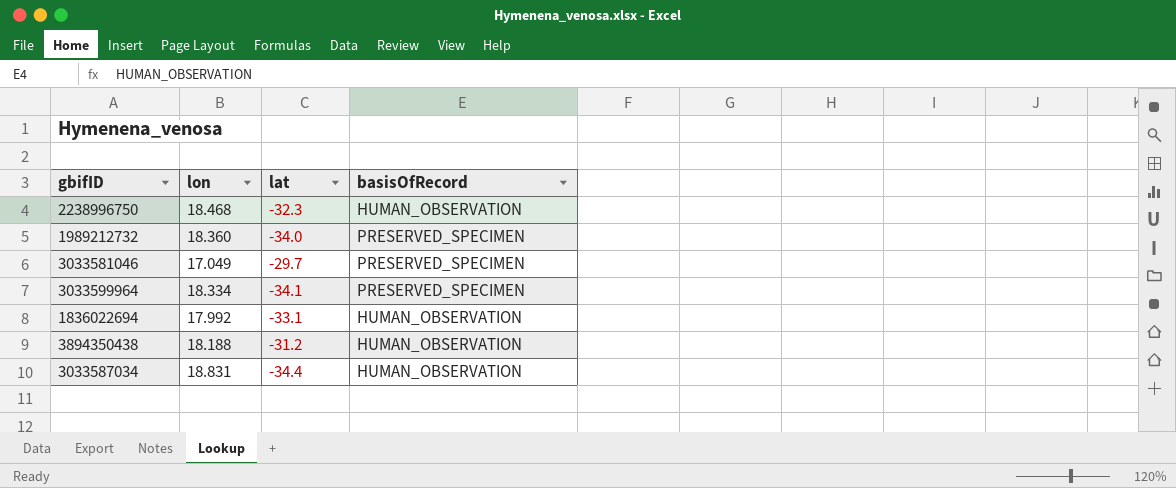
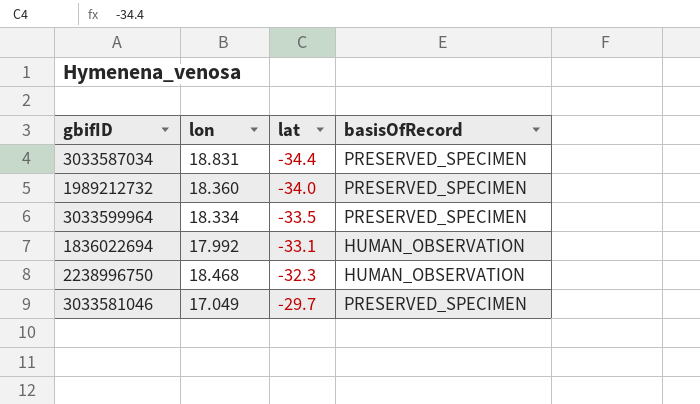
row order: none -> lat ascending
row 3894350438: 18.188 | -31.2 | HUMAN_OBSERVATION -> none
3033587034 | basisOfRecord: HUMAN_OBSERVATION -> PRESERVED_SPECIMEN
3033599964 | lat: -34.1 -> -33.5

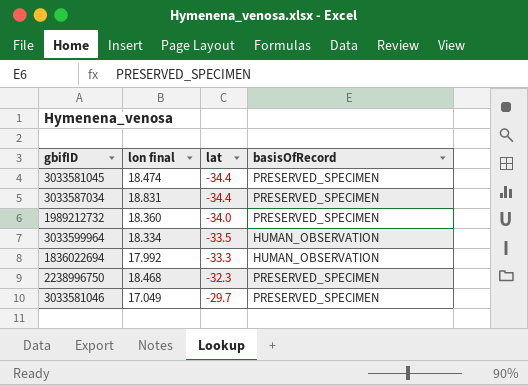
column name: lon -> lon final
row 3033581045: none -> 18.474 | -34.4 | PRESERVED_SPECIMEN
3033599964 | basisOfRecord: PRESERVED_SPECIMEN -> HUMAN_OBSERVATION
1836022694 | lat: -33.1 -> -33.3
2238996750 | basisOfRecord: HUMAN_OBSERVATION -> PRESERVED_SPECIMEN

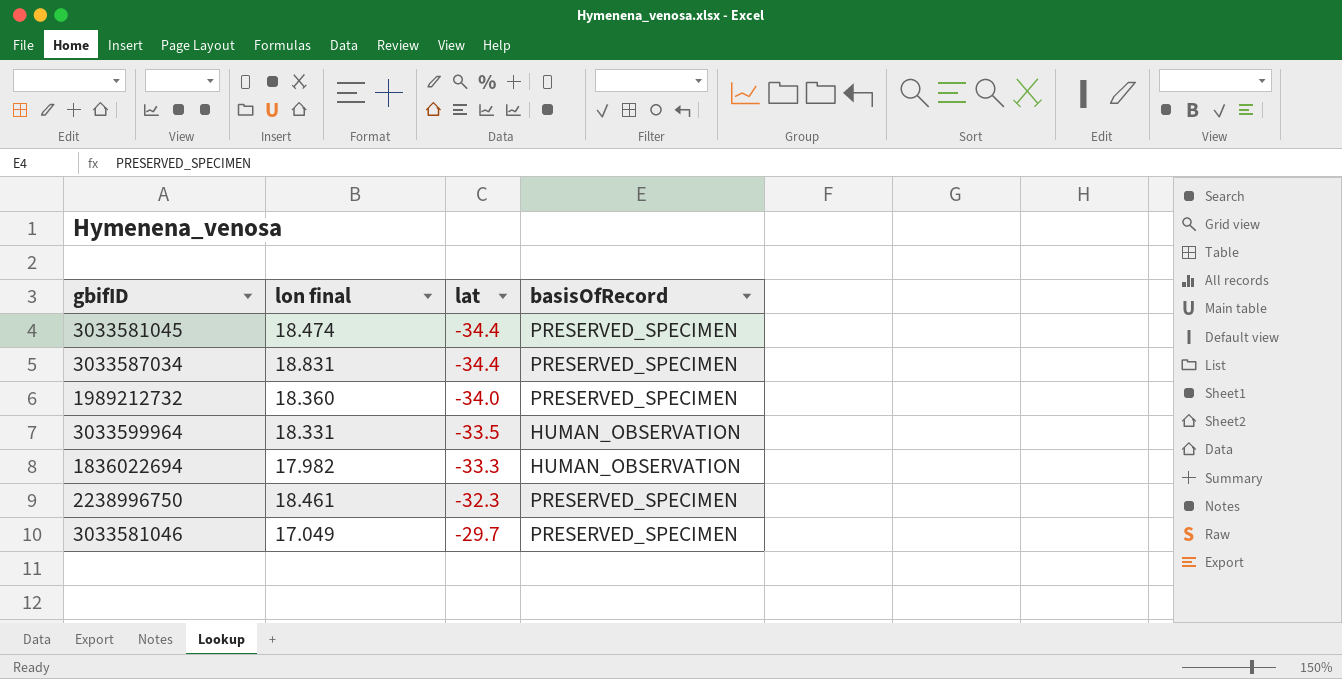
3033599964 | lon final: 18.334 -> 18.331
1836022694 | lon final: 17.992 -> 17.982
2238996750 | lon final: 18.468 -> 18.461

